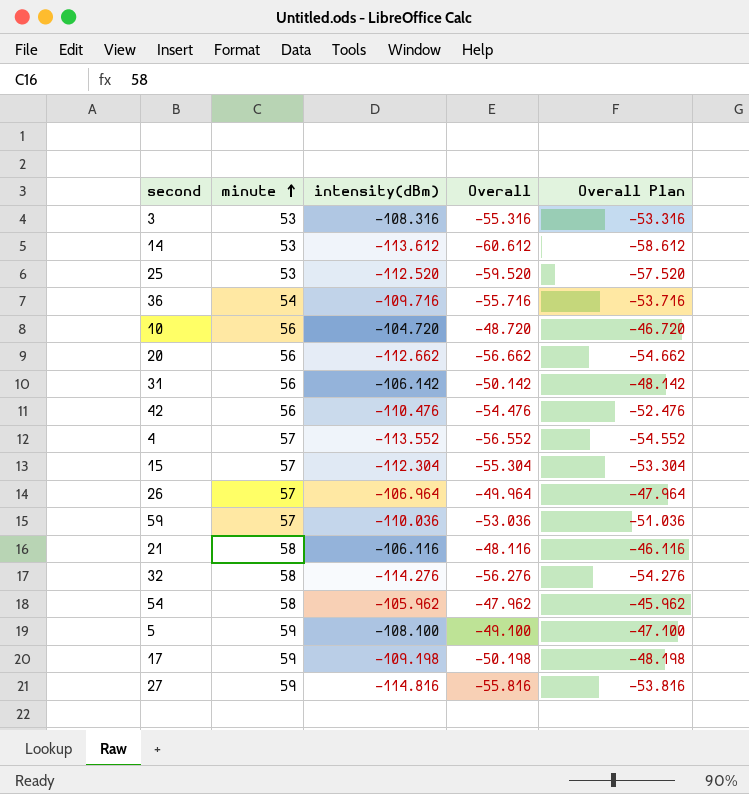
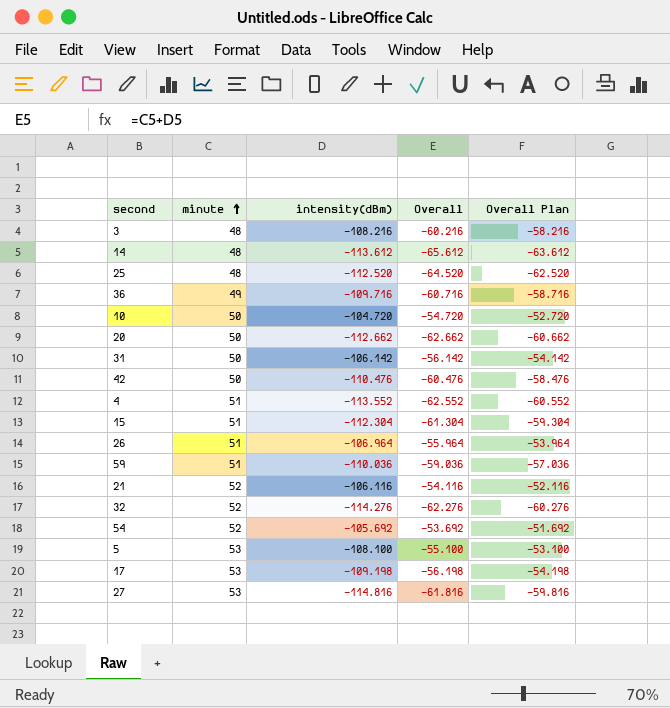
3 | minute: 53 -> 48
3 | intensity(dBm): -108.316 -> -108.216
3 | Overall: -55.316 -> -60.216
3 | Overall Plan: -53.316 -> -58.216
14 | minute: 53 -> 48
14 | Overall: -60.612 -> -65.612
14 | Overall Plan: -58.612 -> -63.612
25 | minute: 53 -> 48
25 | Overall: -59.520 -> -64.520
25 | Overall Plan: -57.520 -> -62.520
36 | minute: 54 -> 49
36 | Overall: -55.716 -> -60.716
36 | Overall Plan: -53.716 -> -58.716
10 | minute: 56 -> 50
10 | Overall: -48.720 -> -54.720
10 | Overall Plan: -46.720 -> -52.720
20 | minute: 56 -> 50
20 | Overall: -56.662 -> -62.662
20 | Overall Plan: -54.662 -> -60.662
31 | minute: 56 -> 50
31 | Overall: -50.142 -> -56.142
31 | Overall Plan: -48.142 -> -54.142
42 | minute: 56 -> 50
42 | Overall: -54.476 -> -60.476
42 | Overall Plan: -52.476 -> -58.476
4 | minute: 57 -> 51
4 | Overall: -56.552 -> -62.552
4 | Overall Plan: -54.552 -> -60.552
15 | minute: 57 -> 51
15 | Overall: -55.304 -> -61.304
15 | Overall Plan: -53.304 -> -59.304
26 | minute: 57 -> 51
26 | Overall: -49.964 -> -55.964
26 | Overall Plan: -47.964 -> -53.964
59 | minute: 57 -> 51
59 | Overall: -53.036 -> -59.036
59 | Overall Plan: -51.036 -> -57.036
21 | minute: 58 -> 52
21 | Overall: -48.116 -> -54.116
21 | Overall Plan: -46.116 -> -52.116
32 | minute: 58 -> 52
32 | Overall: -56.276 -> -62.276
32 | Overall Plan: -54.276 -> -60.276
54 | minute: 58 -> 52
54 | intensity(dBm): -105.962 -> -105.692
54 | Overall: -47.962 -> -53.692
54 | Overall Plan: -45.962 -> -51.692
5 | minute: 59 -> 53
5 | Overall: -49.100 -> -55.100
5 | Overall Plan: -47.100 -> -53.100
17 | minute: 59 -> 53
17 | Overall: -50.198 -> -56.198
17 | Overall Plan: -48.198 -> -54.198
27 | minute: 59 -> 53
27 | Overall: -55.816 -> -61.816
27 | Overall Plan: -53.816 -> -59.816

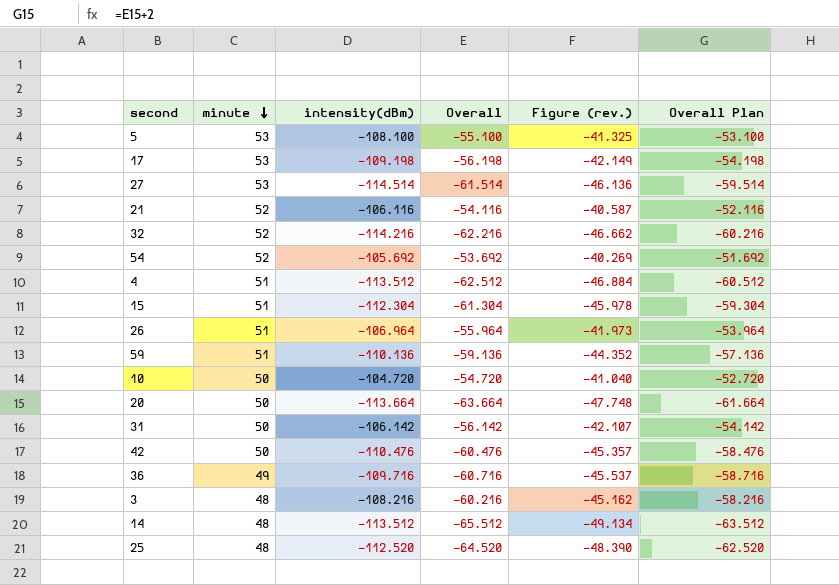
row order: minute ascending -> minute descending
column Figure (rev.) | formula: none -> [Overall] * 0.75
27 | intensity(dBm): -114.816 -> -114.514
27 | Overall: -61.816 -> -61.514
27 | Overall Plan: -59.816 -> -59.514
32 | intensity(dBm): -114.276 -> -114.216
32 | Overall: -62.276 -> -62.216
32 | Overall Plan: -60.276 -> -60.216
4 | intensity(dBm): -113.552 -> -113.512
4 | Overall: -62.552 -> -62.512
4 | Overall Plan: -60.552 -> -60.512
59 | intensity(dBm): -110.036 -> -110.136
59 | Overall: -59.036 -> -59.136
59 | Overall Plan: -57.036 -> -57.136
20 | intensity(dBm): -112.662 -> -113.664
20 | Overall: -62.662 -> -63.664
20 | Overall Plan: -60.662 -> -61.664
14 | intensity(dBm): -113.612 -> -113.512
14 | Overall: -65.612 -> -65.512
14 | Overall Plan: -63.612 -> -63.512

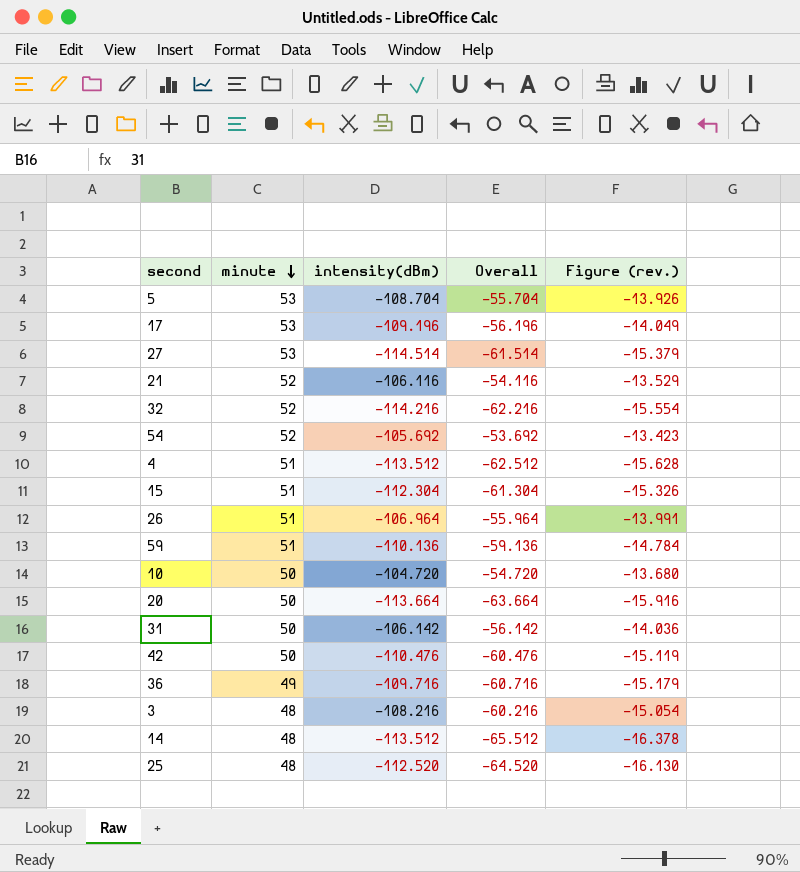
column Overall Plan | formula: [Overall] + 2 -> none
column Figure (rev.) | formula: [Overall] * 0.75 -> [Overall] * 0.25
5 | intensity(dBm): -108.100 -> -108.704
5 | Overall: -55.100 -> -55.704
17 | intensity(dBm): -109.198 -> -109.196
17 | Overall: -56.198 -> -56.196

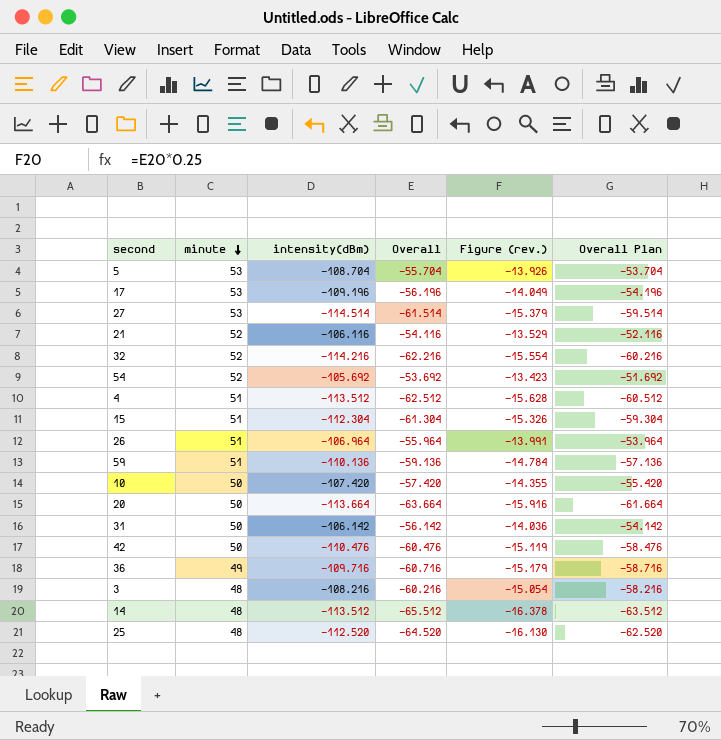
column Overall Plan | formula: none -> [Overall] + 2
10 | intensity(dBm): -104.720 -> -107.420
10 | Overall: -54.720 -> -57.420
10 | Figure (rev.): -13.680 -> -14.355

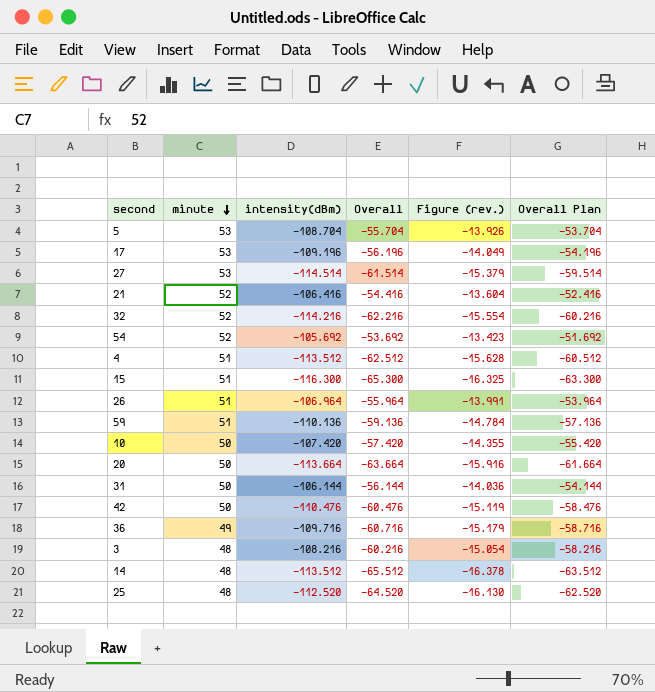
21 | intensity(dBm): -106.116 -> -106.416
21 | Overall: -54.116 -> -54.416
21 | Figure (rev.): -13.529 -> -13.604
21 | Overall Plan: -52.116 -> -52.416
15 | intensity(dBm): -112.304 -> -116.300
15 | Overall: -61.304 -> -65.300
15 | Figure (rev.): -15.326 -> -16.325
15 | Overall Plan: -59.304 -> -63.300
31 | intensity(dBm): -106.142 -> -106.144
31 | Overall: -56.142 -> -56.144
31 | Overall Plan: -54.142 -> -54.144

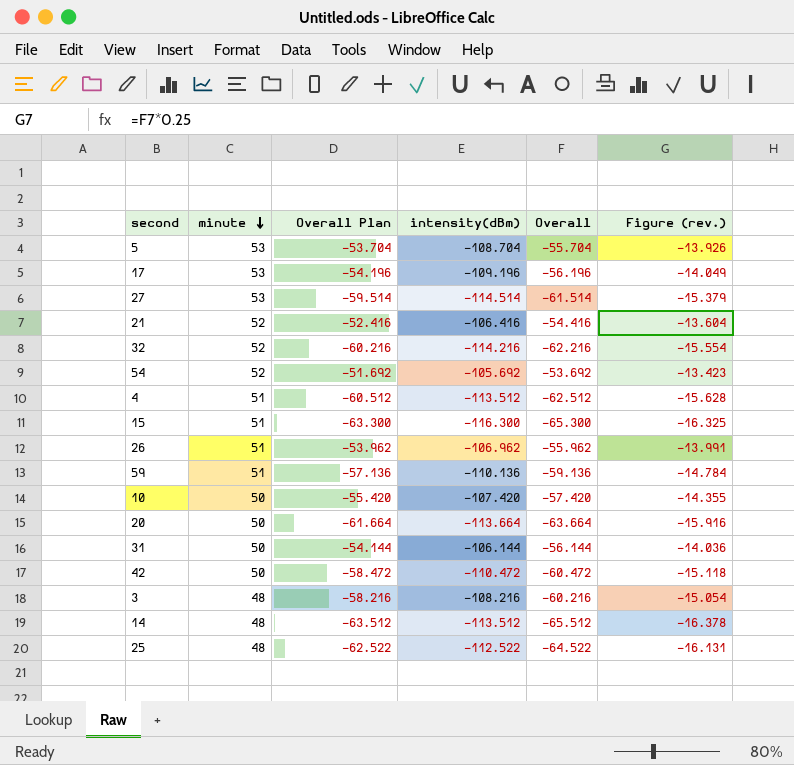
column Overall Plan | position: 6 -> 3
row 36: 49 | -109.716 | -60.716 | -15.179 | -58.716 -> none
26 | Overall Plan: -53.964 -> -53.962
26 | intensity(dBm): -106.964 -> -106.962
26 | Overall: -55.964 -> -55.962
42 | Overall Plan: -58.476 -> -58.472
42 | intensity(dBm): -110.476 -> -110.472
42 | Overall: -60.476 -> -60.472
42 | Figure (rev.): -15.119 -> -15.118
25 | Overall Plan: -62.520 -> -62.522
25 | intensity(dBm): -112.520 -> -112.522
25 | Overall: -64.520 -> -64.522
25 | Figure (rev.): -16.130 -> -16.131

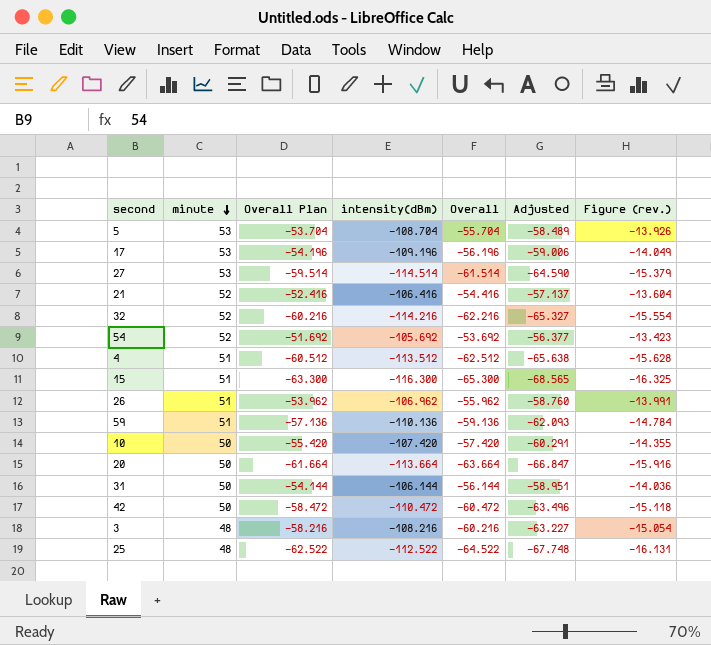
column Adjusted | formula: none -> [Overall] * 1.05
row 14: 48 | -63.512 | -113.512 | -65.512 | -16.378 -> none

